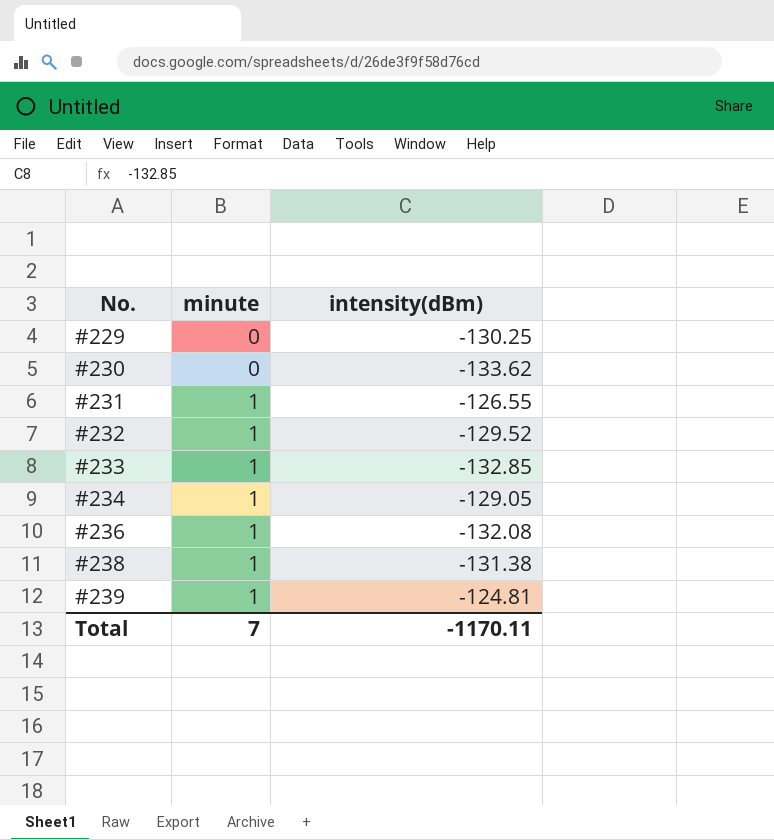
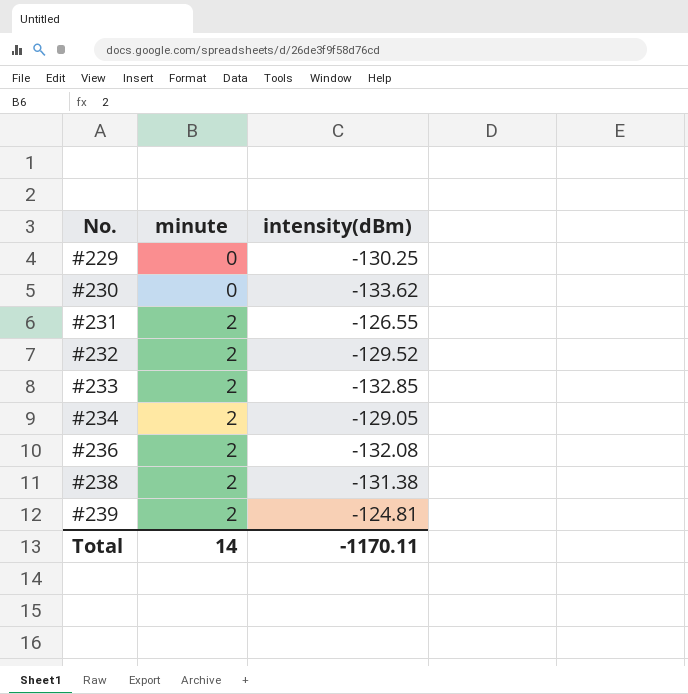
#231 | minute: 1 -> 2
#232 | minute: 1 -> 2
#233 | minute: 1 -> 2
#234 | minute: 1 -> 2
#236 | minute: 1 -> 2
#238 | minute: 1 -> 2
#239 | minute: 1 -> 2
Total | minute: 7 -> 14

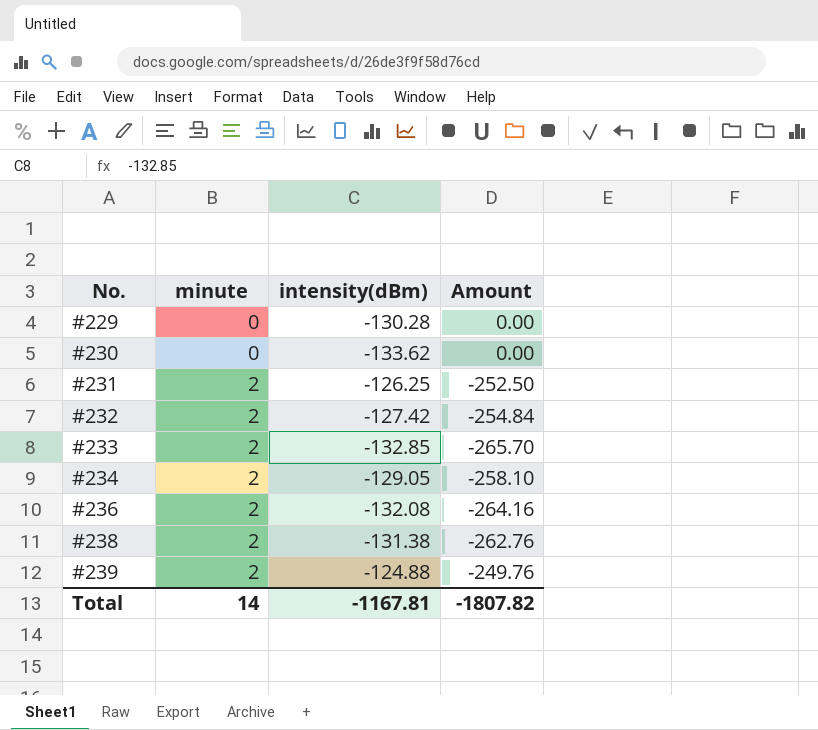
column Amount | formula: none -> [minute] * [intensity(dBm)]
#229 | intensity(dBm): -130.25 -> -130.28
#231 | intensity(dBm): -126.55 -> -126.25
#232 | intensity(dBm): -129.52 -> -127.42
#239 | intensity(dBm): -124.81 -> -124.88
Total | intensity(dBm): -1170.11 -> -1167.81

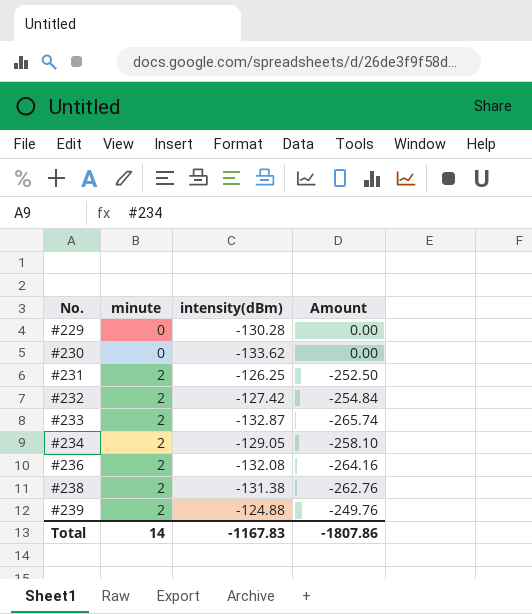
#233 | intensity(dBm): -132.85 -> -132.87
#233 | Amount: -265.70 -> -265.74
Total | intensity(dBm): -1167.81 -> -1167.83
Total | Amount: -1807.82 -> -1807.86

